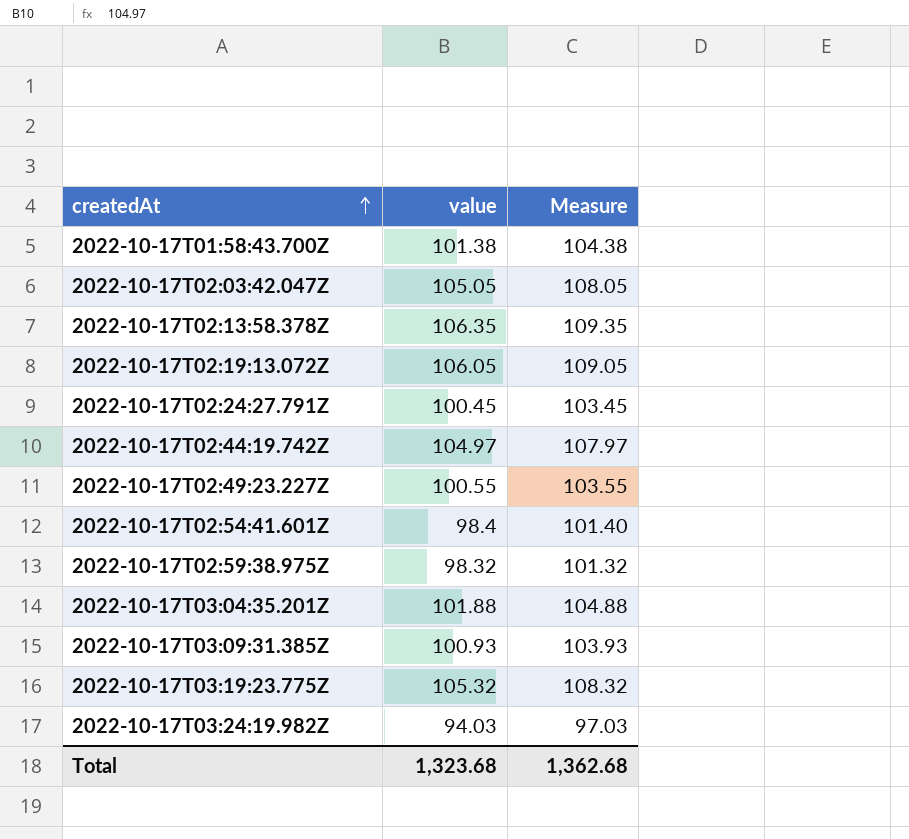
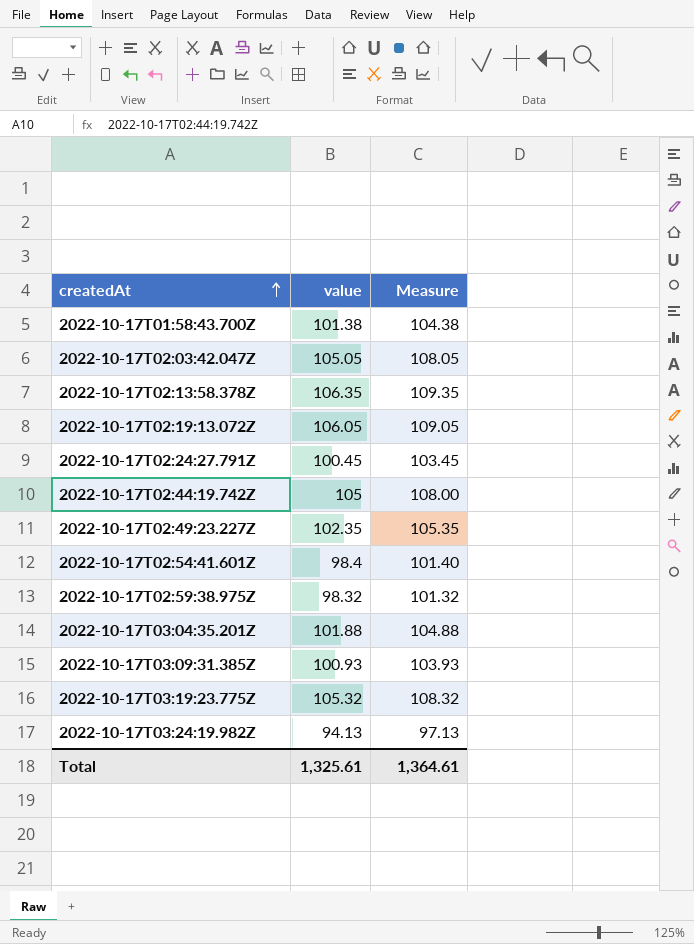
2022-10-17T02:44:19.742Z | value: 104.97 -> 105
2022-10-17T02:44:19.742Z | Measure: 107.97 -> 108.00
2022-10-17T02:49:23.227Z | value: 100.55 -> 102.35
2022-10-17T02:49:23.227Z | Measure: 103.55 -> 105.35
2022-10-17T03:24:19.982Z | value: 94.03 -> 94.13
2022-10-17T03:24:19.982Z | Measure: 97.03 -> 97.13
Total | value: 1,323.68 -> 1,325.61
Total | Measure: 1,362.68 -> 1,364.61

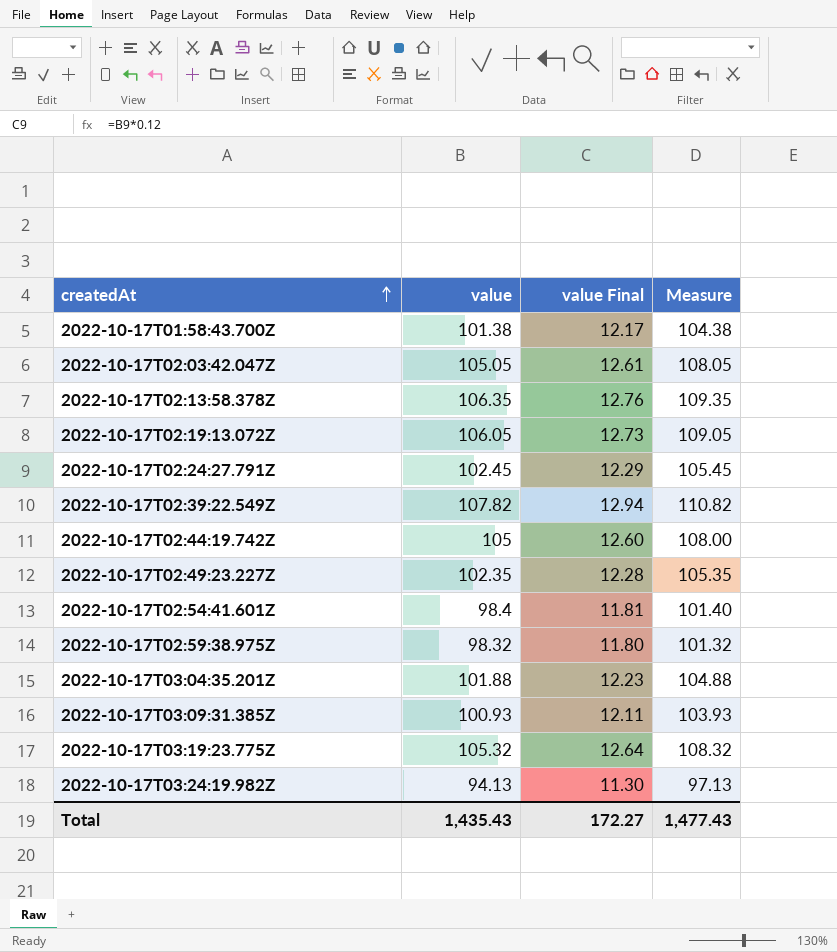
column value Final | formula: none -> [value] * 0.12
2022-10-17T02:24:27.791Z | value: 100.45 -> 102.45
2022-10-17T02:24:27.791Z | Measure: 103.45 -> 105.45
row 2022-10-17T02:39:22.549Z: none -> 107.82 | 12.94 | 110.82
Total | value: 1,325.61 -> 1,435.43
Total | Measure: 1,364.61 -> 1,477.43

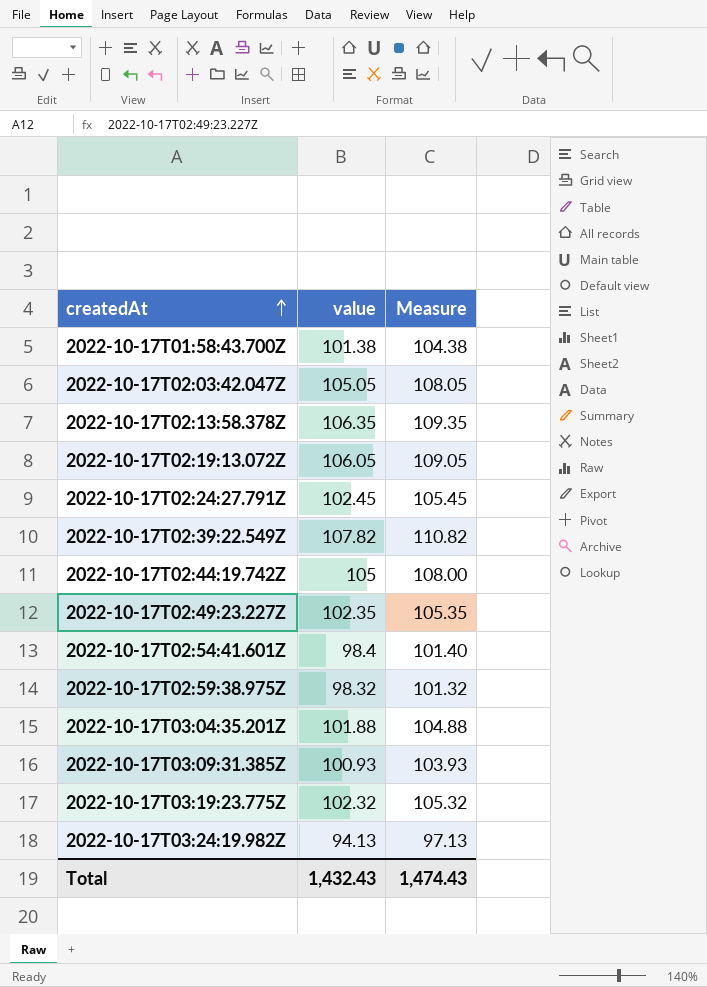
column value Final | formula: [value] * 0.12 -> none
2022-10-17T03:19:23.775Z | value: 105.32 -> 102.32
2022-10-17T03:19:23.775Z | Measure: 108.32 -> 105.32
Total | value: 1,435.43 -> 1,432.43
Total | Measure: 1,477.43 -> 1,474.43

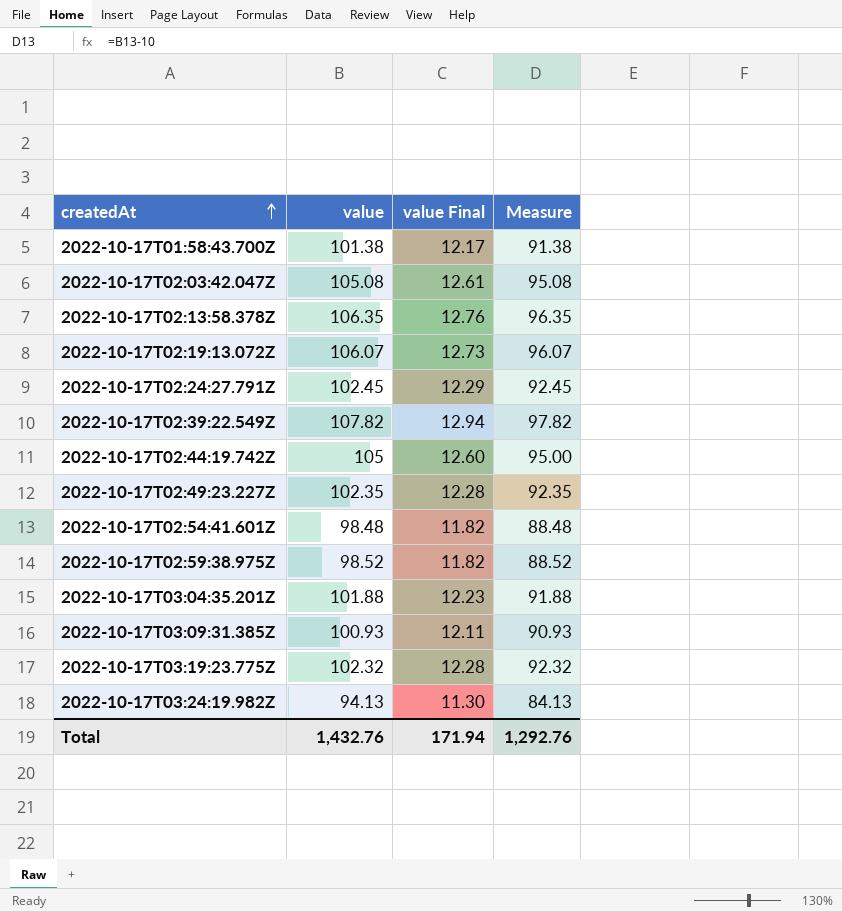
column value Final | formula: none -> [value] * 0.12
column Measure | formula: [value] + 3 -> [value] - 10
2022-10-17T02:03:42.047Z | value: 105.05 -> 105.08
2022-10-17T02:19:13.072Z | value: 106.05 -> 106.07
2022-10-17T02:54:41.601Z | value: 98.4 -> 98.48
2022-10-17T02:59:38.975Z | value: 98.32 -> 98.52
Total | value: 1,432.43 -> 1,432.76
Total | Measure: 1,474.43 -> 1,292.76

